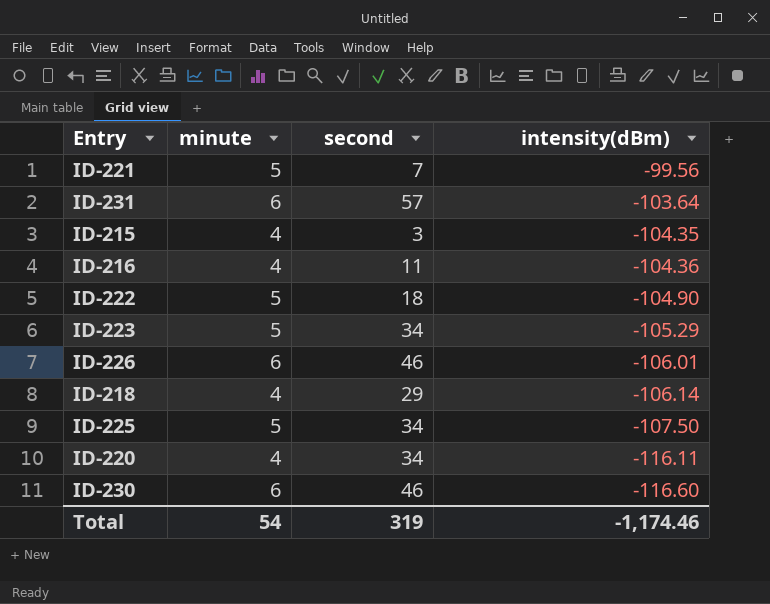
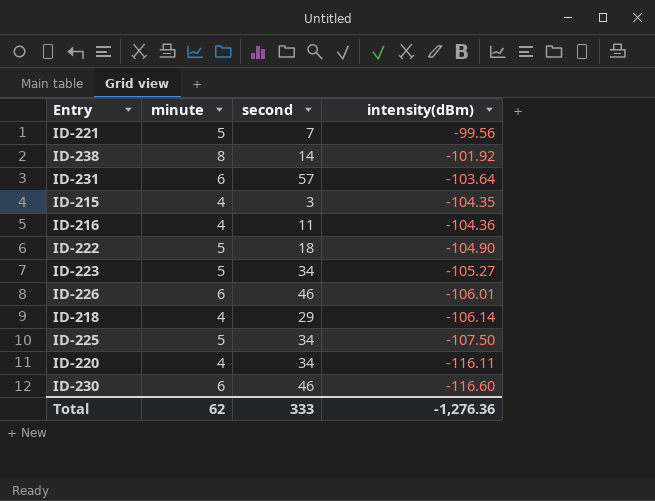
row ID-238: none -> 8 | 14 | -101.92
ID-223 | intensity(dBm): -105.29 -> -105.27
Total | minute: 54 -> 62
Total | second: 319 -> 333
Total | intensity(dBm): -1,174.46 -> -1,276.36

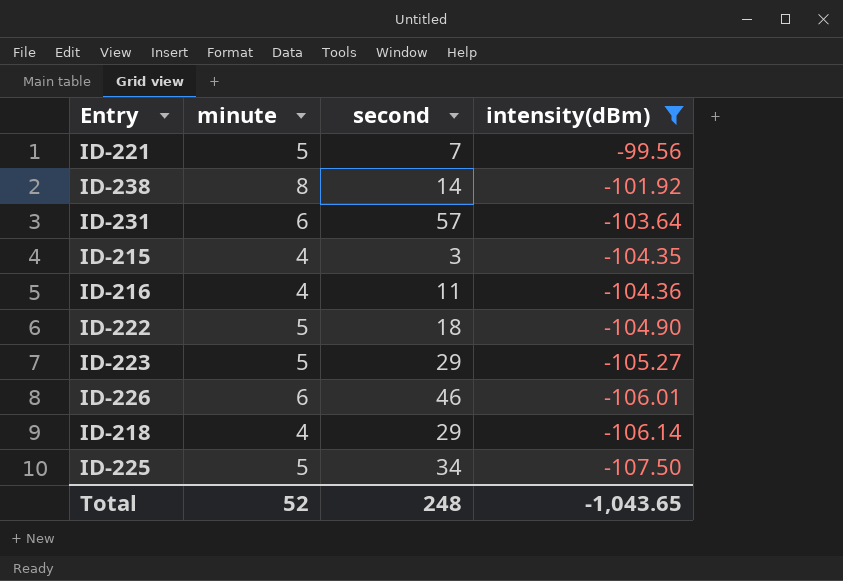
filter: none -> intensity(dBm) >= -107.50
ID-223 | second: 34 -> 29
Total | minute: 62 -> 52
Total | second: 333 -> 248
Total | intensity(dBm): -1,276.36 -> -1,043.65

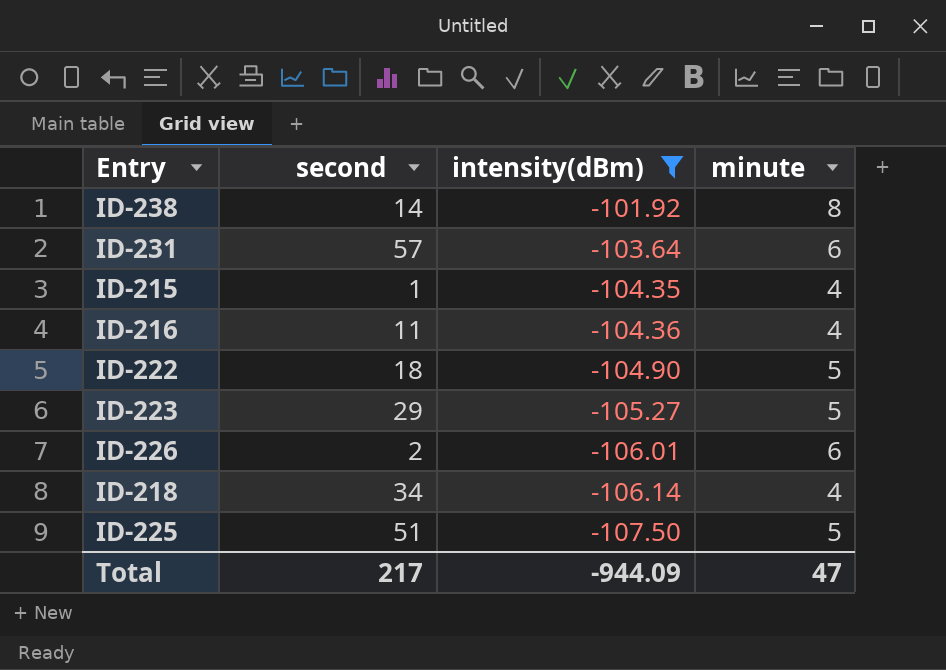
column minute | position: 2 -> 4
row ID-221: 5 | 7 | -99.56 -> none
ID-215 | second: 3 -> 1
ID-226 | second: 46 -> 2
ID-218 | second: 29 -> 34
ID-225 | second: 34 -> 51
Total | second: 248 -> 217
Total | intensity(dBm): -1,043.65 -> -944.09
Total | minute: 52 -> 47

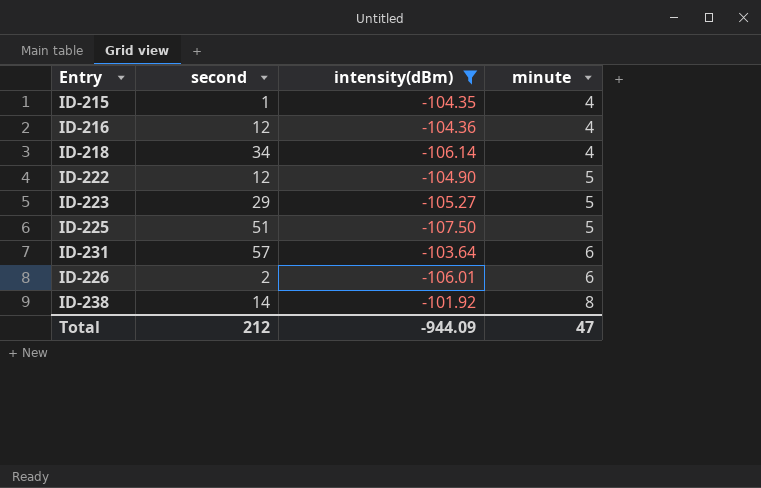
row order: intensity(dBm) descending -> minute ascending
ID-216 | second: 11 -> 12
ID-222 | second: 18 -> 12
Total | second: 217 -> 212

